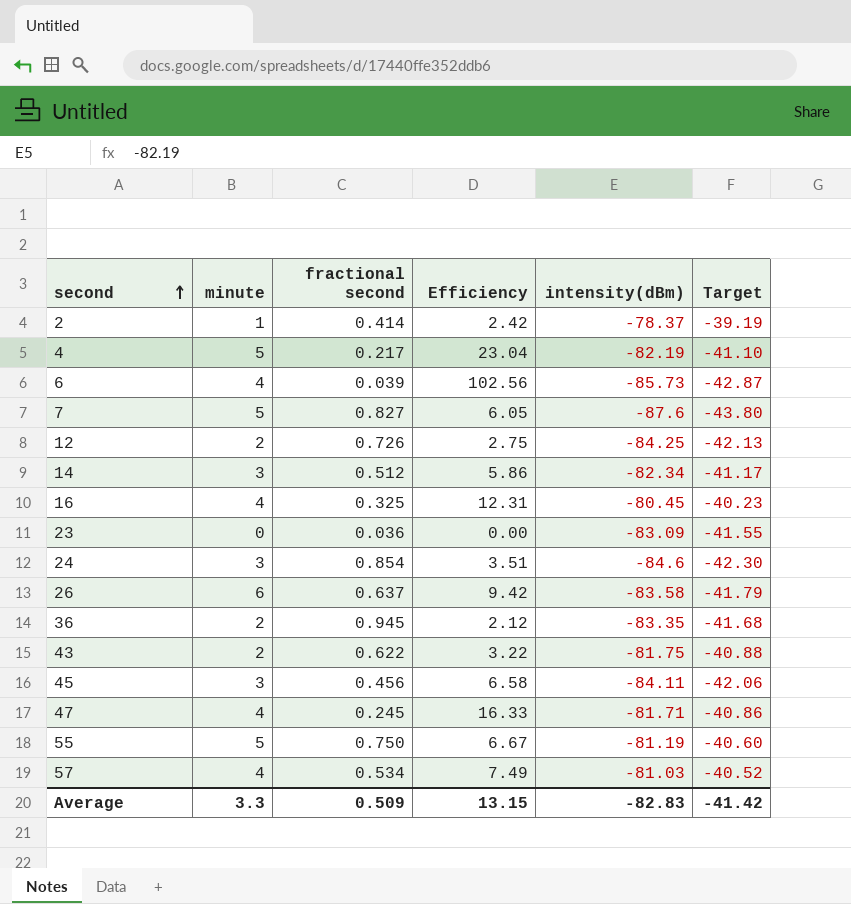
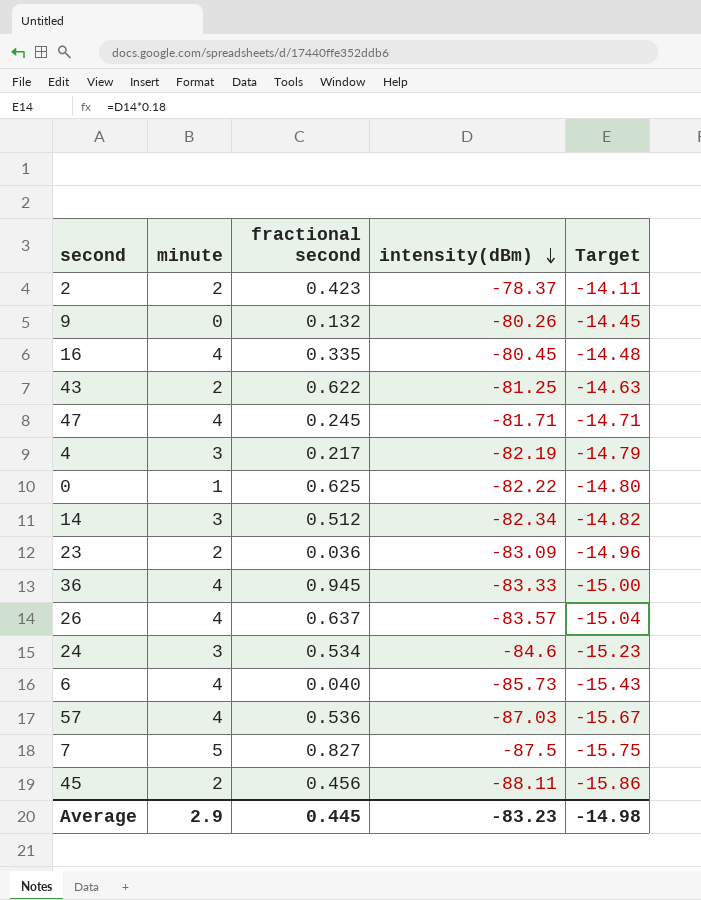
row order: second ascending -> intensity(dBm) descending
column Efficiency | formula: [minute] / [fractional second] -> none
column Target | formula: [intensity(dBm)] * 0.5 -> [intensity(dBm)] * 0.18
row 12: 2 | 0.726 | 2.75 | -84.25 | -42.13 -> none
row 55: 5 | 0.750 | 6.67 | -81.19 | -40.60 -> none
2 | minute: 1 -> 2
2 | fractional second: 0.414 -> 0.423
row 9: none -> 0 | 0.132 | -80.26 | -14.45
16 | fractional second: 0.325 -> 0.335
43 | intensity(dBm): -81.75 -> -81.25
4 | minute: 5 -> 3
row 0: none -> 1 | 0.625 | -82.22 | -14.80
23 | minute: 0 -> 2
36 | minute: 2 -> 4
36 | intensity(dBm): -83.35 -> -83.33
26 | minute: 6 -> 4
26 | intensity(dBm): -83.58 -> -83.57
24 | fractional second: 0.854 -> 0.534
6 | fractional second: 0.039 -> 0.040
57 | fractional second: 0.534 -> 0.536
57 | intensity(dBm): -81.03 -> -87.03
7 | intensity(dBm): -87.6 -> -87.5
45 | minute: 3 -> 2
45 | intensity(dBm): -84.11 -> -88.11
Average | minute: 3.3 -> 2.9
Average | fractional second: 0.509 -> 0.445
Average | intensity(dBm): -82.83 -> -83.23
Average | Target: -41.42 -> -14.98

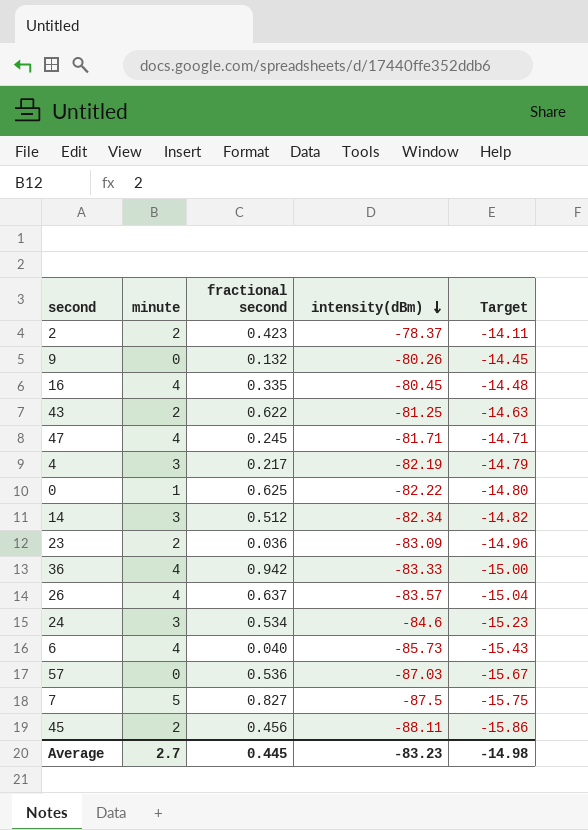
36 | fractional second: 0.945 -> 0.942
57 | minute: 4 -> 0
Average | minute: 2.9 -> 2.7

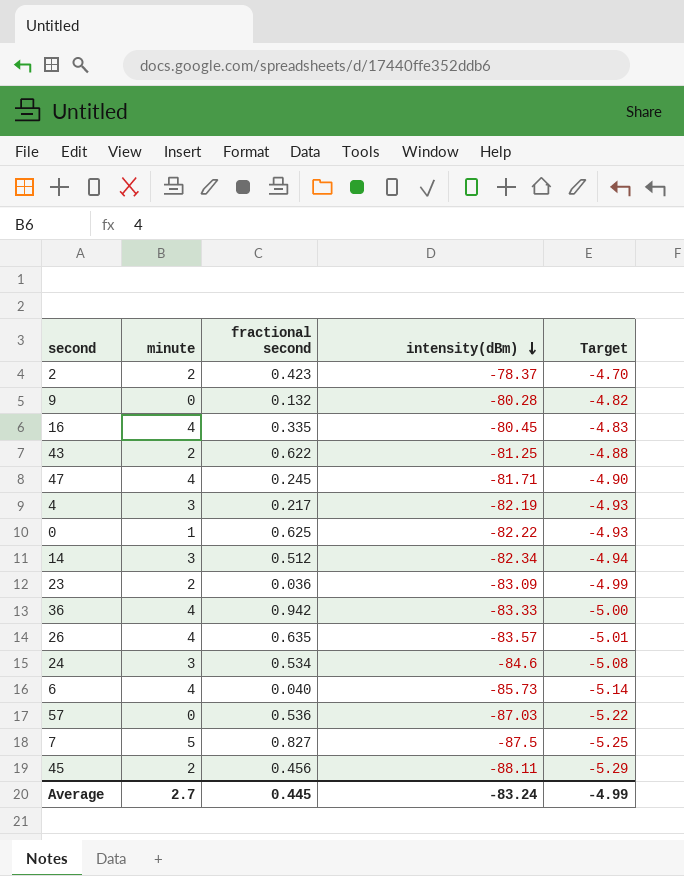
column Target | formula: [intensity(dBm)] * 0.18 -> [intensity(dBm)] * 0.06
9 | intensity(dBm): -80.26 -> -80.28
26 | fractional second: 0.637 -> 0.635
Average | intensity(dBm): -83.23 -> -83.24
Average | Target: -14.98 -> -4.99

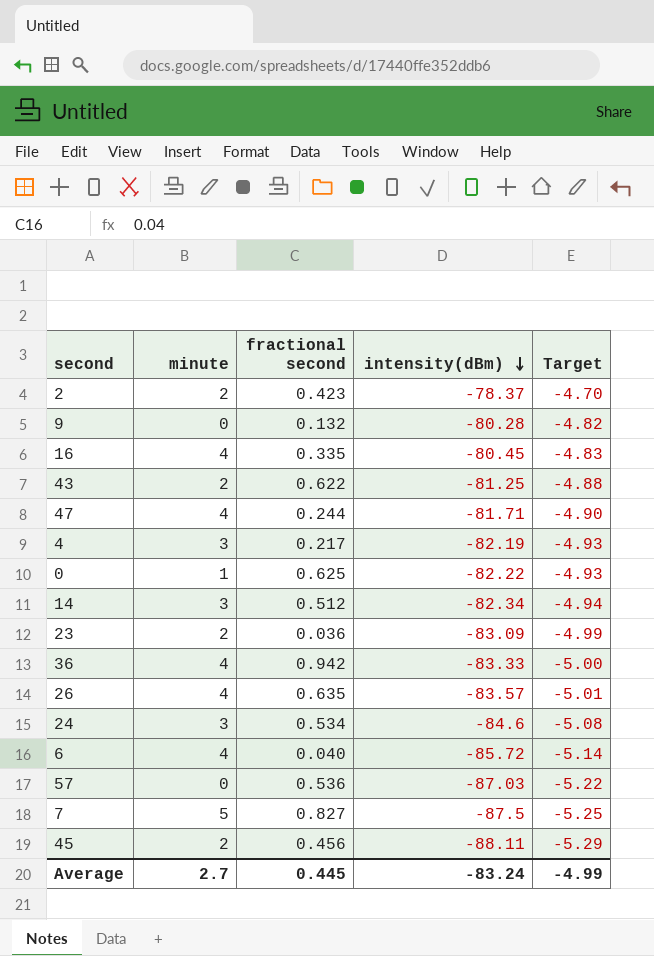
47 | fractional second: 0.245 -> 0.244
6 | intensity(dBm): -85.73 -> -85.72

